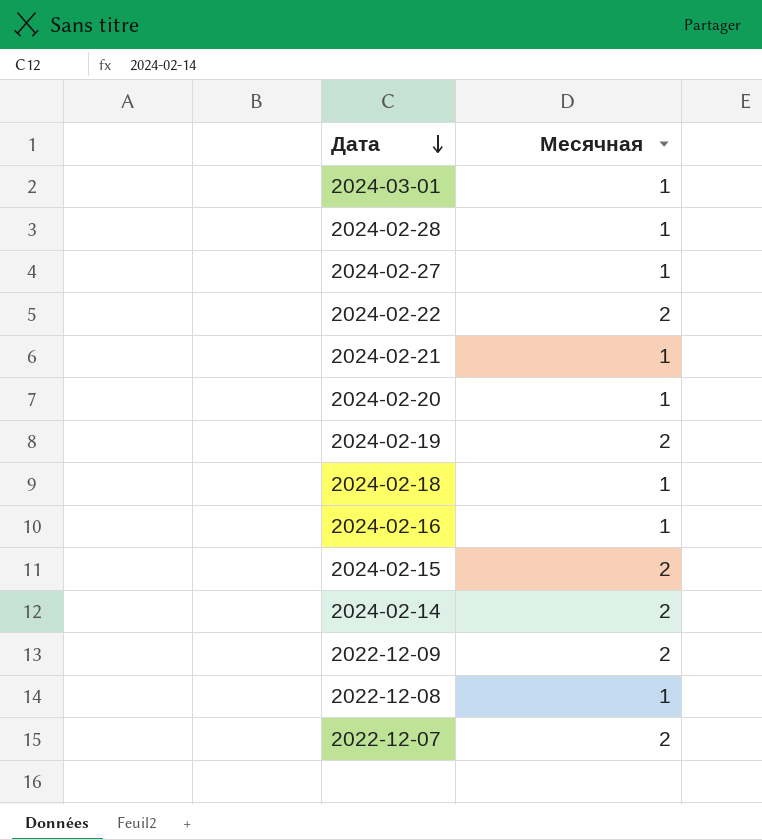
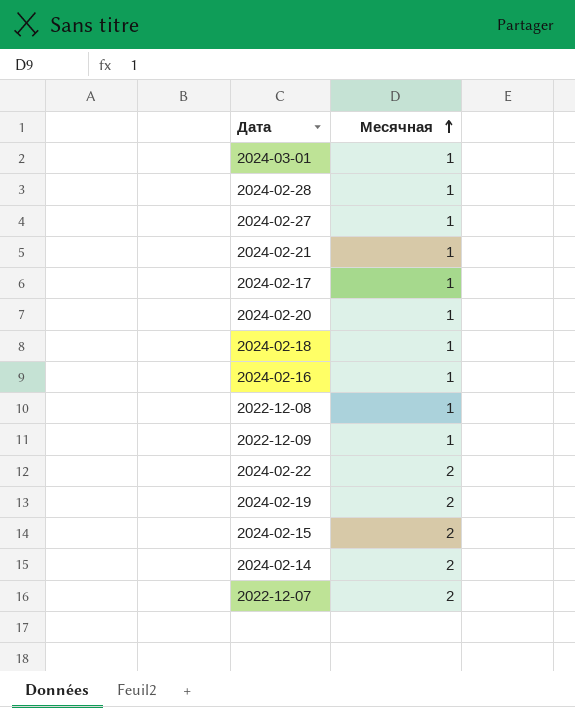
row order: Дата descending -> Месячная ascending
row 2024-02-17: none -> 1
2022-12-09 | Месячная: 2 -> 1

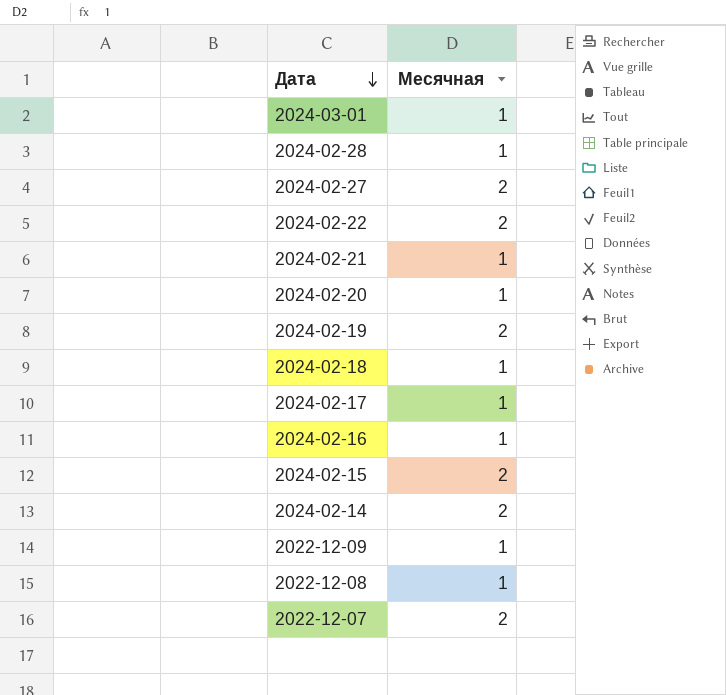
row order: Месячная ascending -> Дата descending
2024-02-27 | Месячная: 1 -> 2

